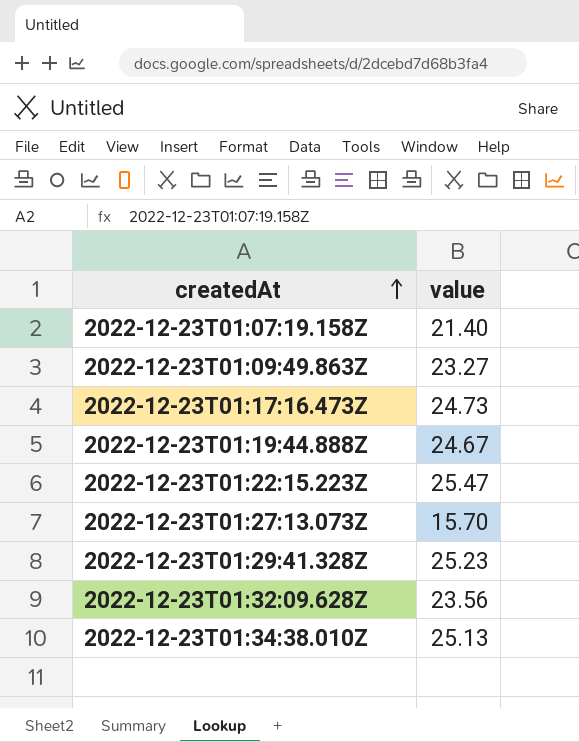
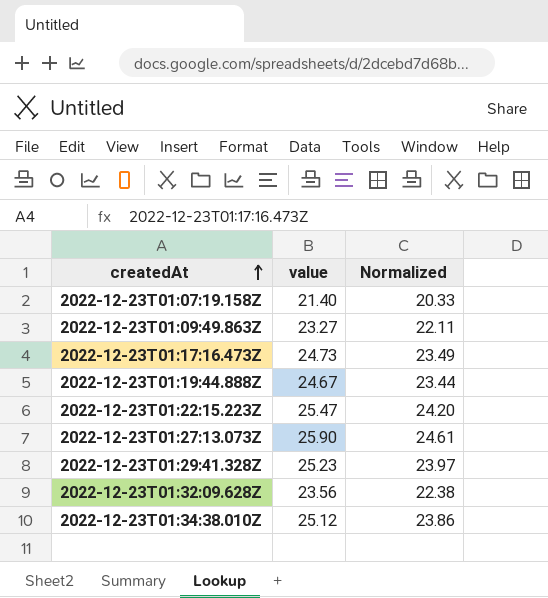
column Normalized | formula: none -> [value] * 0.95
2022-12-23T01:27:13.073Z | value: 15.70 -> 25.90
2022-12-23T01:34:38.010Z | value: 25.13 -> 25.12

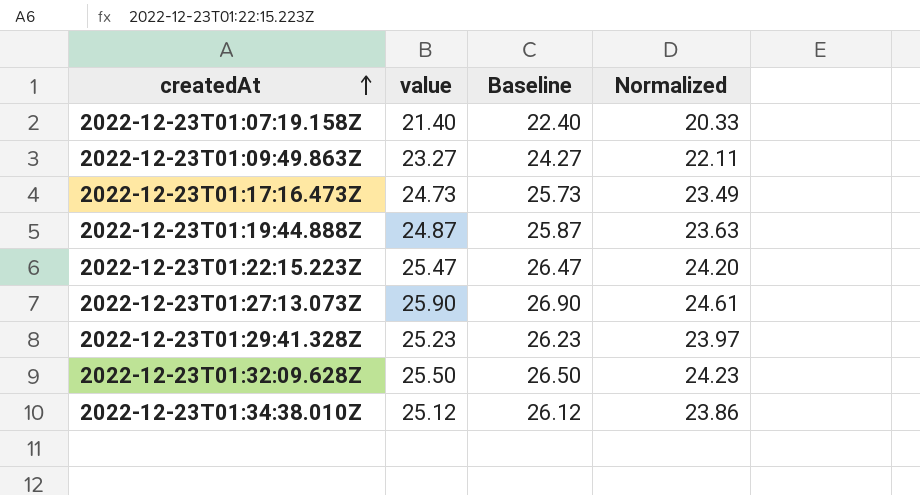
column Baseline | formula: none -> [value] + 1
2022-12-23T01:19:44.888Z | value: 24.67 -> 24.87
2022-12-23T01:19:44.888Z | Normalized: 23.44 -> 23.63
2022-12-23T01:32:09.628Z | value: 23.56 -> 25.50
2022-12-23T01:32:09.628Z | Normalized: 22.38 -> 24.23

